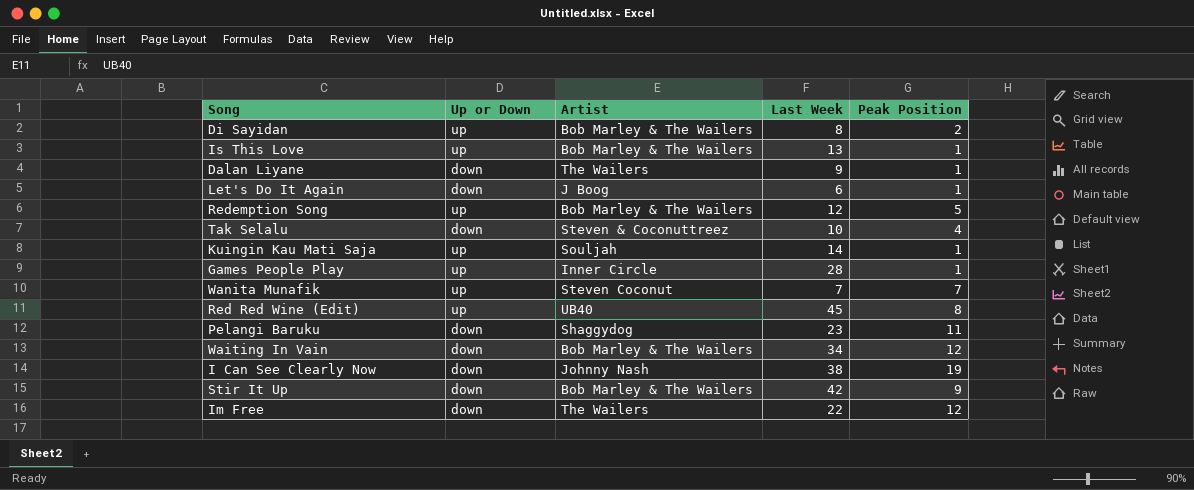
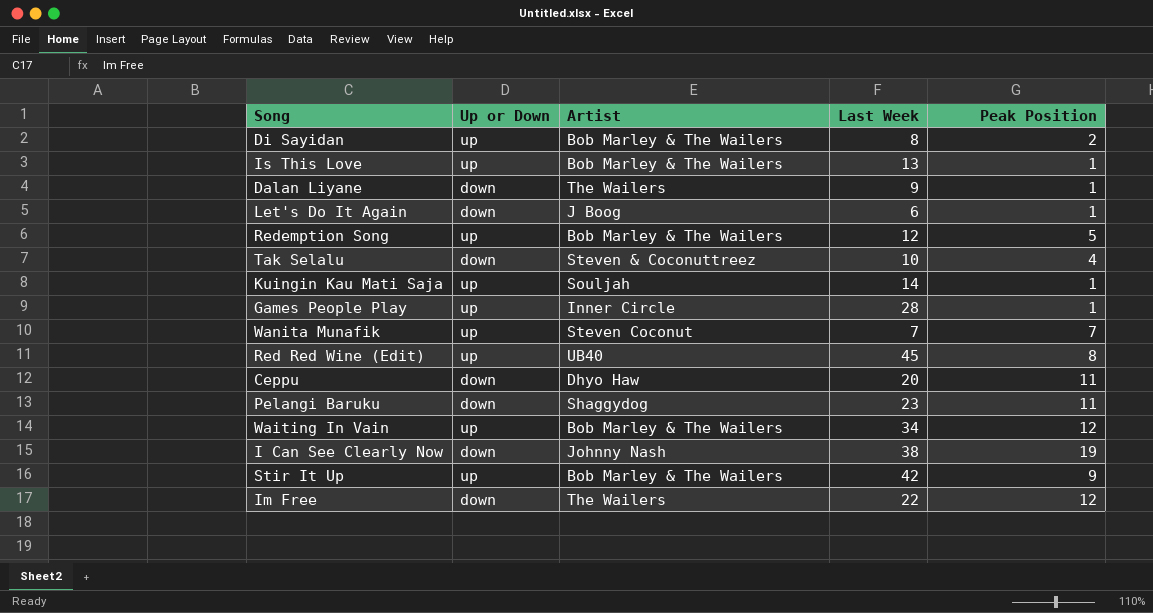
row Ceppu: none -> down | Dhyo Haw | 20 | 11
Waiting In Vain | Up or Down: down -> up
Stir It Up | Up or Down: down -> up

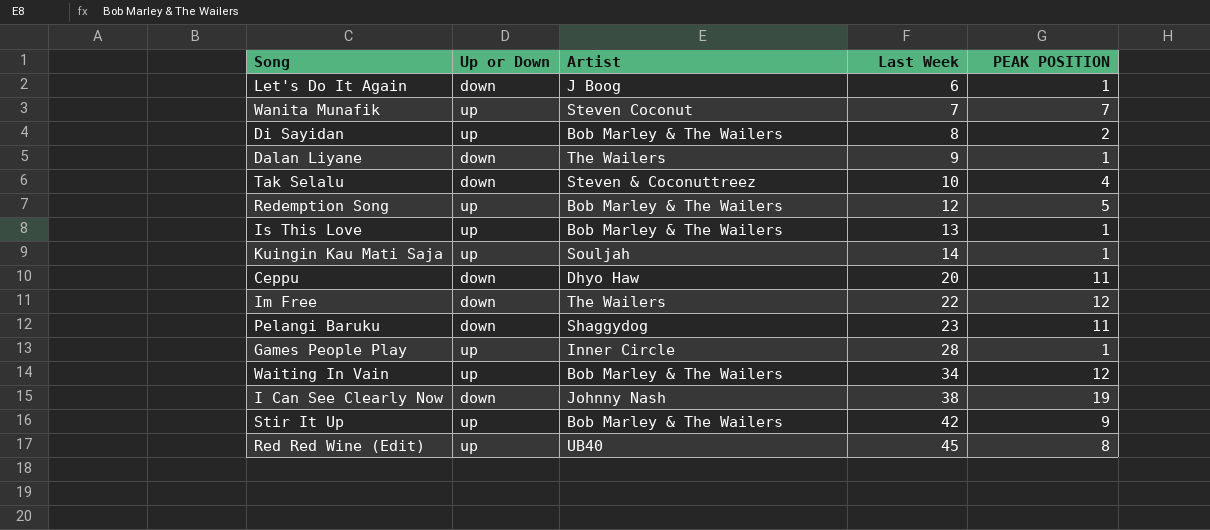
row order: none -> Last Week ascending
column name: Peak Position -> PEAK POSITION

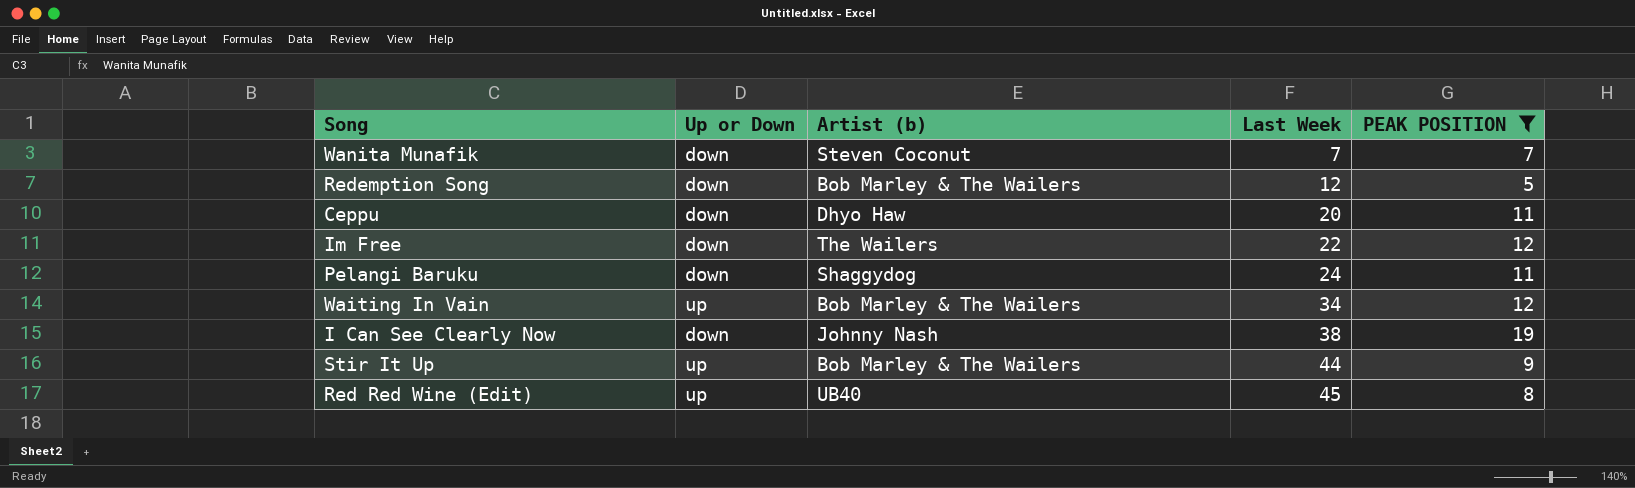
filter: none -> PEAK POSITION >= 5
column name: Artist -> Artist (b)
Wanita Munafik | Up or Down: up -> down
Redemption Song | Up or Down: up -> down
Pelangi Baruku | Last Week: 23 -> 24
Stir It Up | Last Week: 42 -> 44

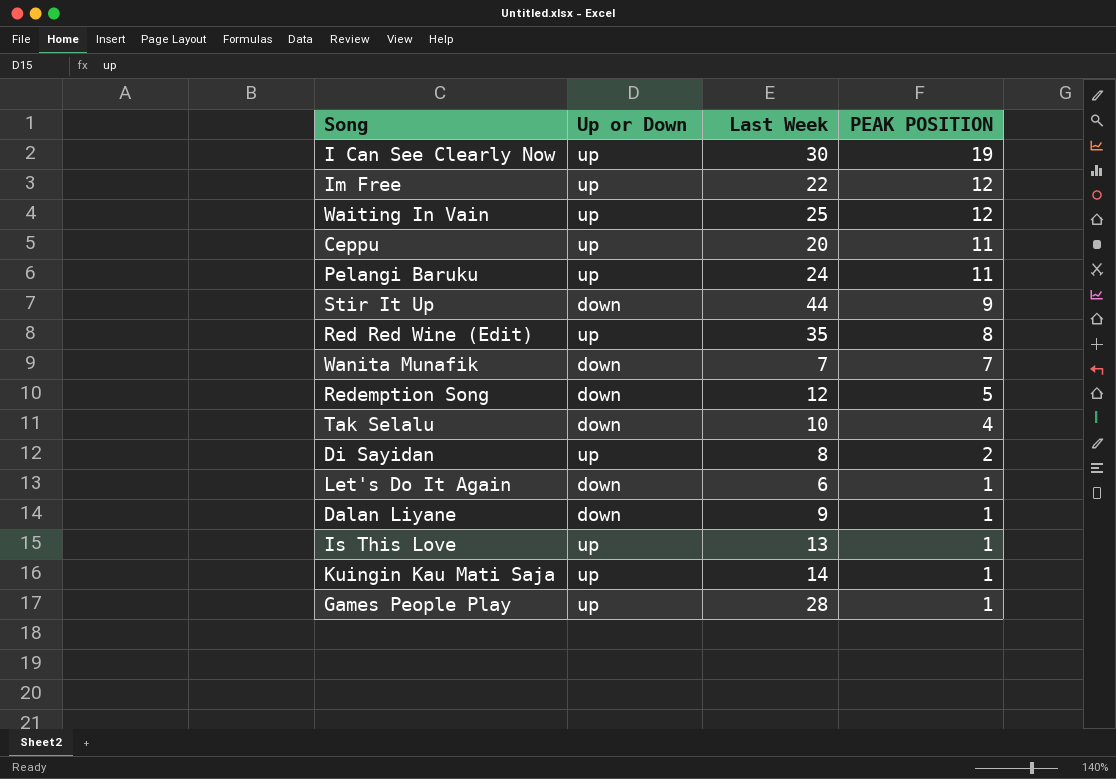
filter: PEAK POSITION >= 5 -> none
row order: Last Week ascending -> PEAK POSITION descending
column Artist (b) | position: 3 -> none
I Can See Clearly Now | Up or Down: down -> up
I Can See Clearly Now | Last Week: 38 -> 30
Im Free | Up or Down: down -> up
Waiting In Vain | Last Week: 34 -> 25
Ceppu | Up or Down: down -> up
Pelangi Baruku | Up or Down: down -> up
Stir It Up | Up or Down: up -> down
Red Red Wine (Edit) | Last Week: 45 -> 35

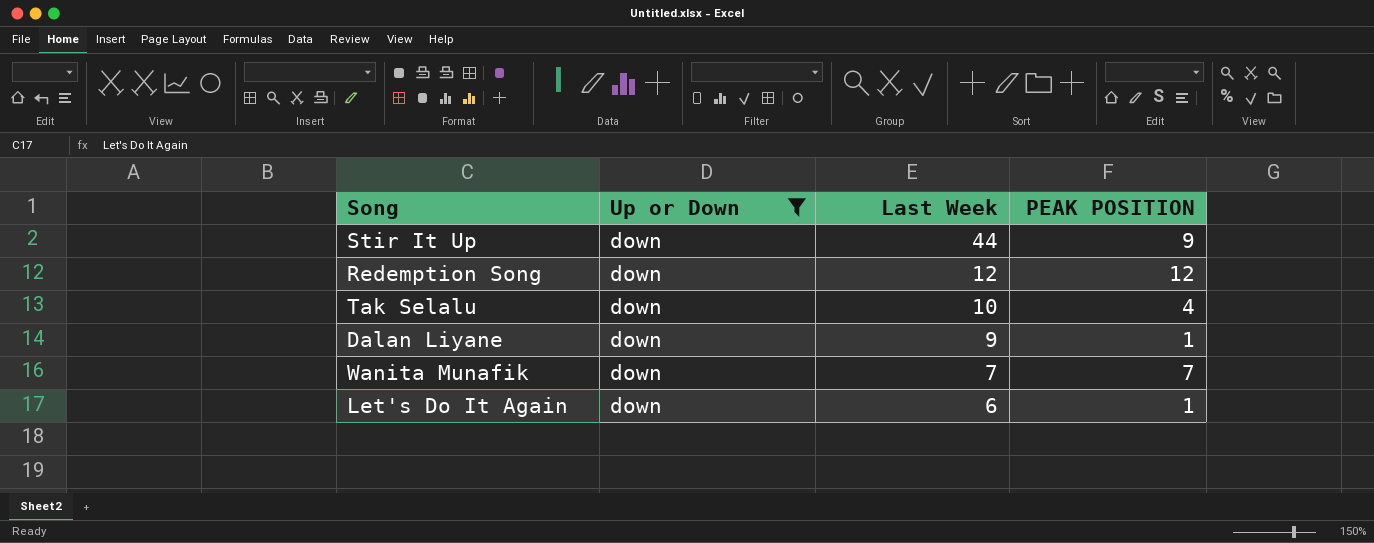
filter: none -> Up or Down = down
row order: PEAK POSITION descending -> Last Week descending
Redemption Song | PEAK POSITION: 5 -> 12

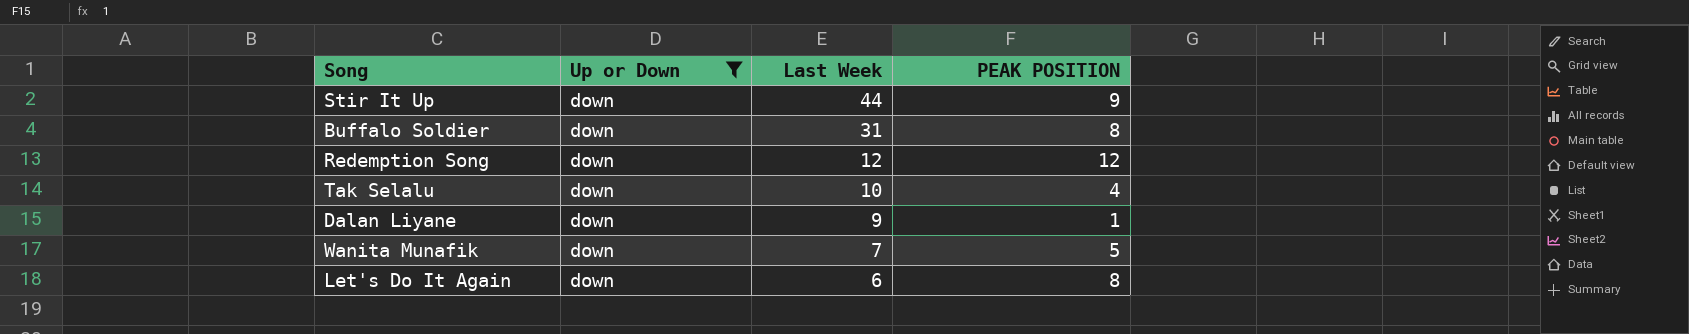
row Buffalo Soldier: none -> down | 31 | 8
Wanita Munafik | PEAK POSITION: 7 -> 5
Let's Do It Again | PEAK POSITION: 1 -> 8

